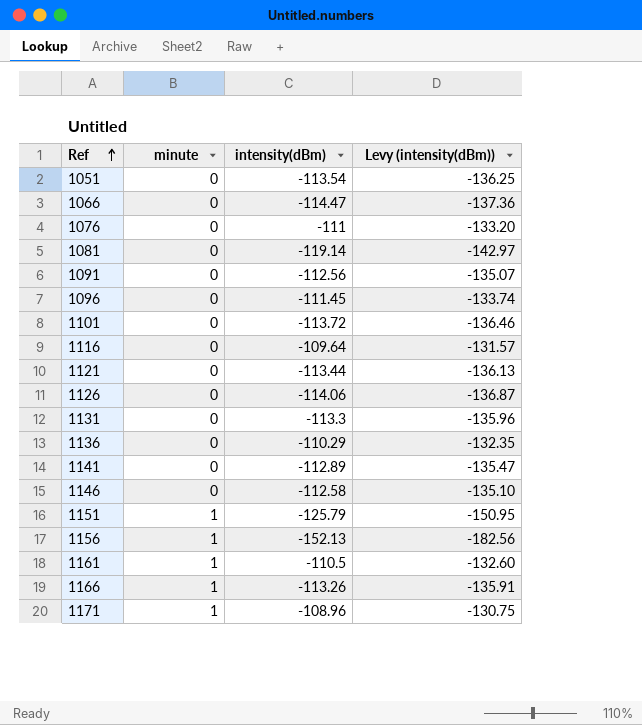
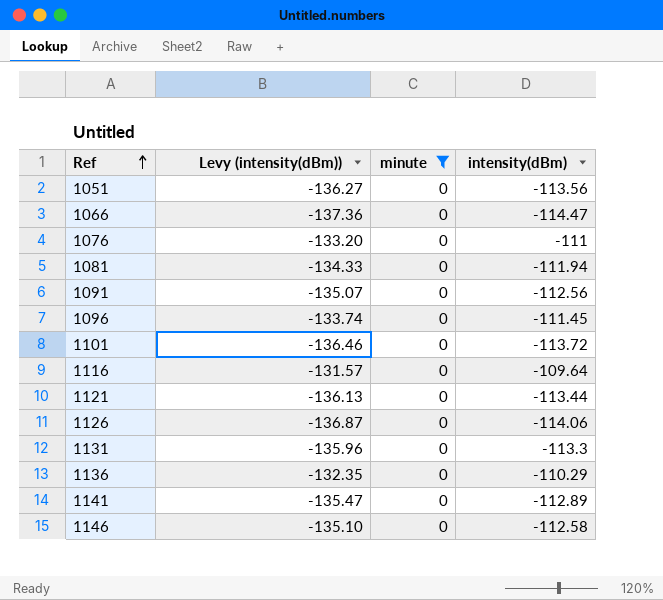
filter: none -> minute = 0
column Levy (intensity(dBm)) | position: 4 -> 2
1051 | Levy (intensity(dBm)): -136.25 -> -136.27
1051 | intensity(dBm): -113.54 -> -113.56
1081 | Levy (intensity(dBm)): -142.97 -> -134.33
1081 | intensity(dBm): -119.14 -> -111.94

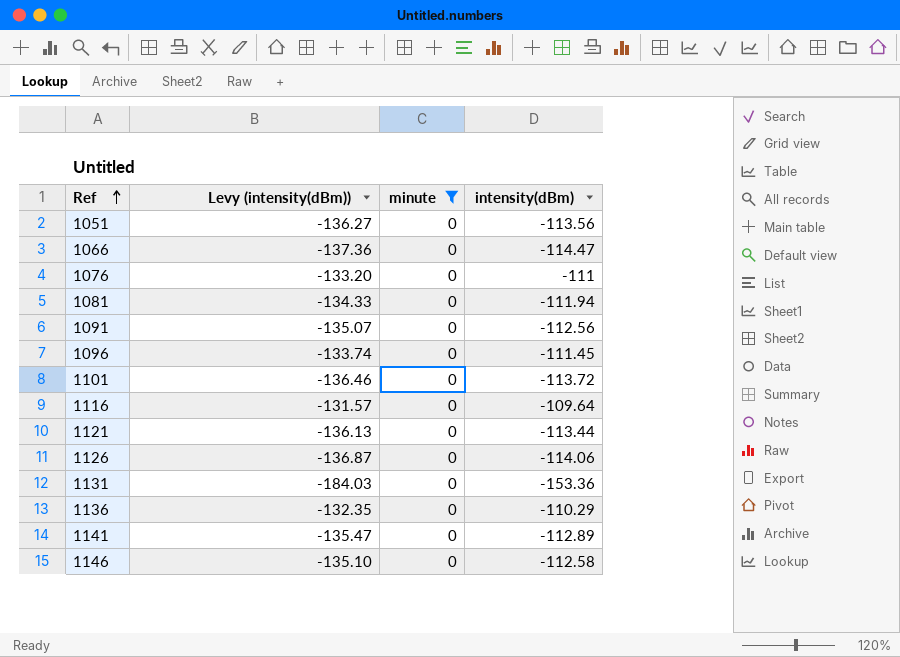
1131 | Levy (intensity(dBm)): -135.96 -> -184.03
1131 | intensity(dBm): -113.3 -> -153.36

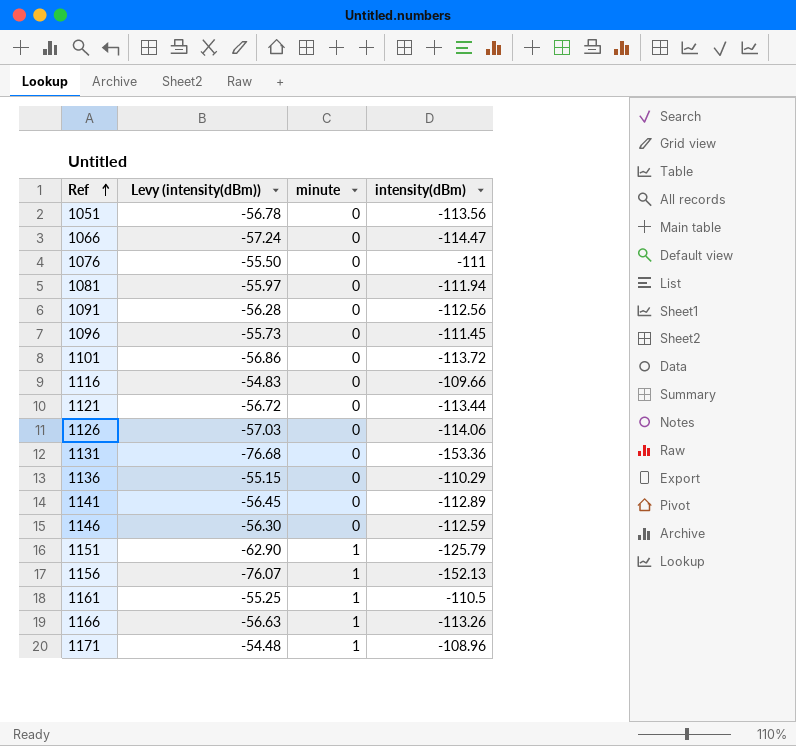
filter: minute = 0 -> none
column Levy (intensity(dBm)) | formula: [intensity(dBm)] * 1.2 -> [intensity(dBm)] * 0.5
1116 | intensity(dBm): -109.64 -> -109.66
1146 | intensity(dBm): -112.58 -> -112.59

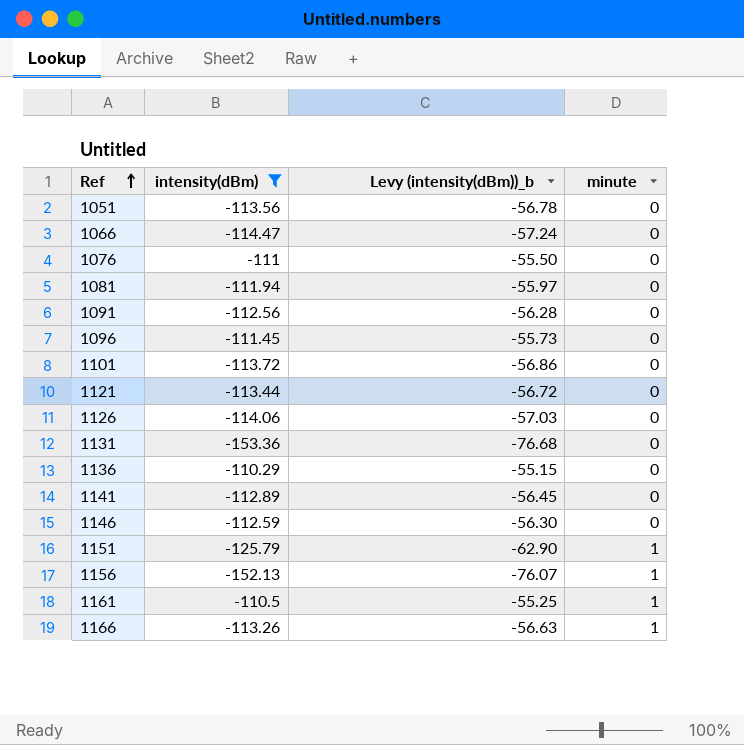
filter: none -> intensity(dBm) <= -110.29
column intensity(dBm) | position: 4 -> 2
column name: Levy (intensity(dBm)) -> Levy (intensity(dBm))_b

